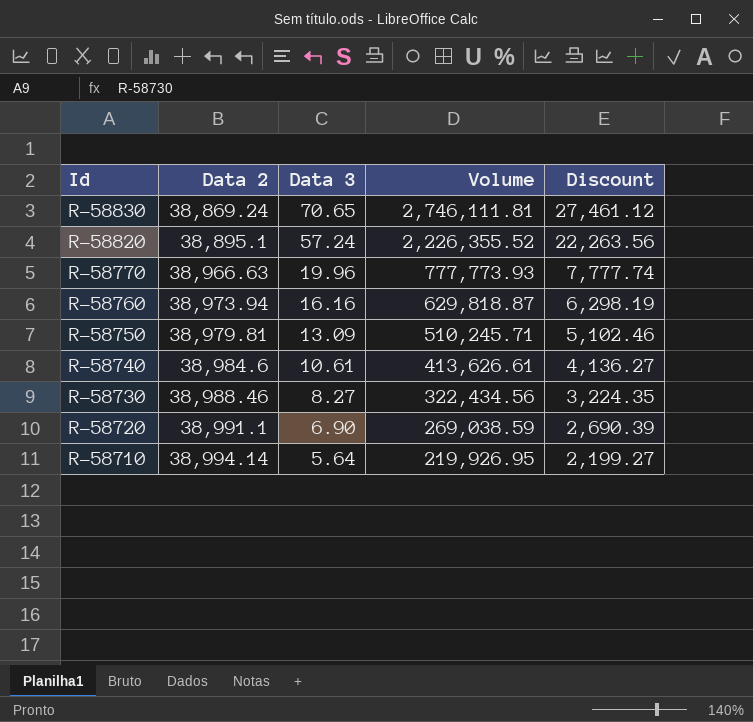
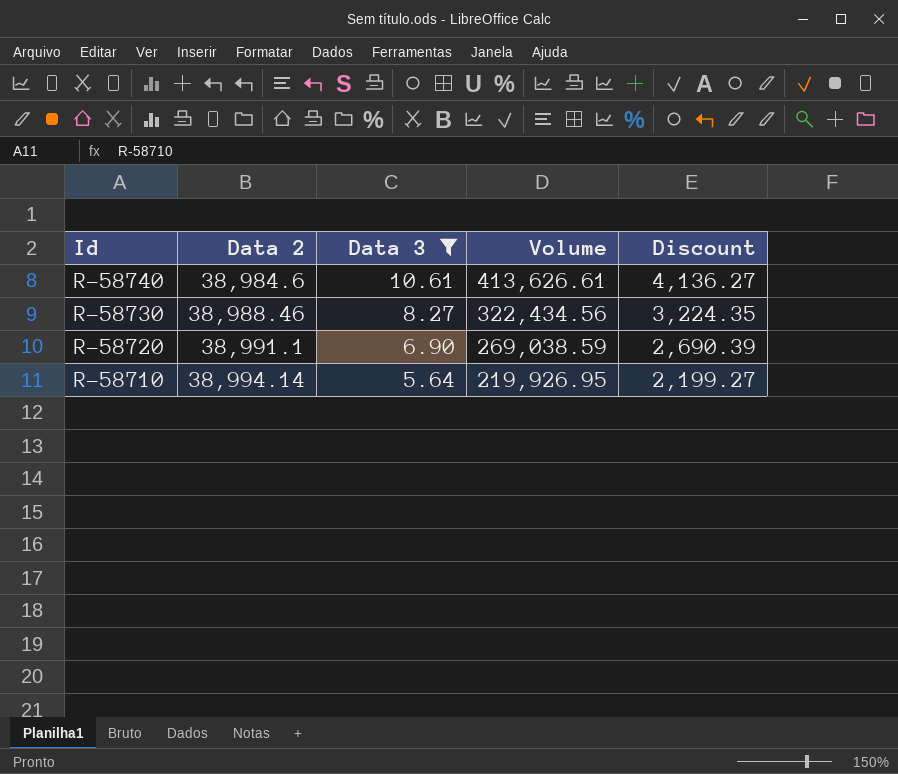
filter: none -> Data 3 <= 10.61

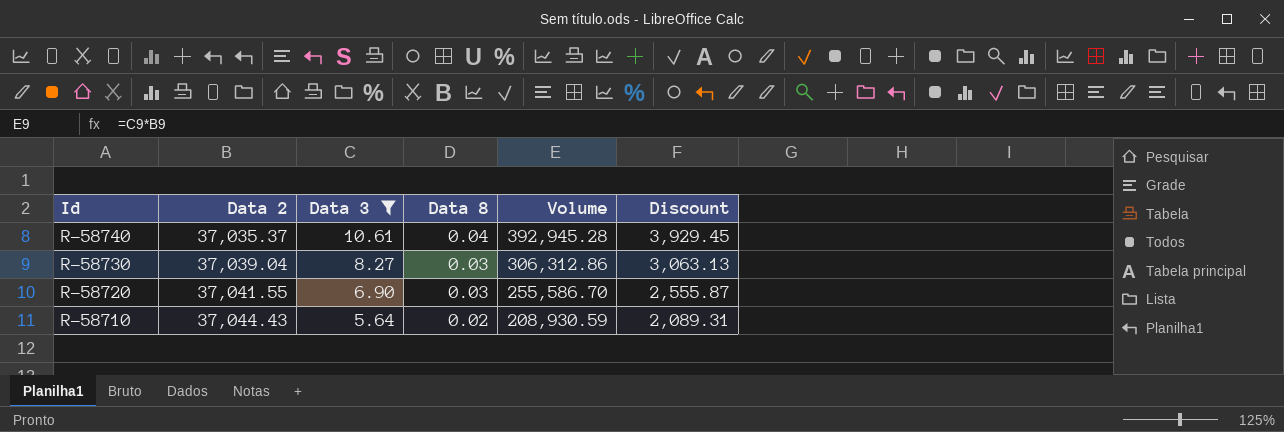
column Data 8 | position: none -> 4
R-58740 | Data 2: 38,984.6 -> 37,035.37
R-58740 | Volume: 413,626.61 -> 392,945.28
R-58740 | Discount: 4,136.27 -> 3,929.45
R-58730 | Data 2: 38,988.46 -> 37,039.04
R-58730 | Volume: 322,434.56 -> 306,312.86
R-58730 | Discount: 3,224.35 -> 3,063.13
R-58720 | Data 2: 38,991.1 -> 37,041.55
R-58720 | Volume: 269,038.59 -> 255,586.70
R-58720 | Discount: 2,690.39 -> 2,555.87
R-58710 | Data 2: 38,994.14 -> 37,044.43
R-58710 | Volume: 219,926.95 -> 208,930.59
R-58710 | Discount: 2,199.27 -> 2,089.31

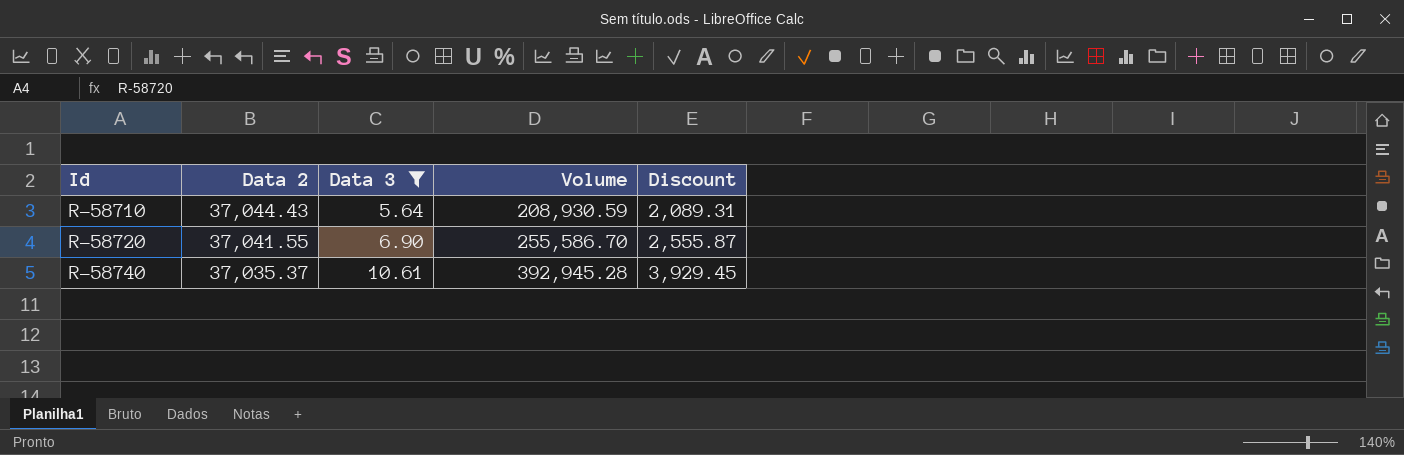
row order: Id descending -> Id ascending
column Data 8 | position: 4 -> none
row R-58730: 37,039.04 | 8.27 | 0.03 | 306,312.86 | 3,063.13 -> none

